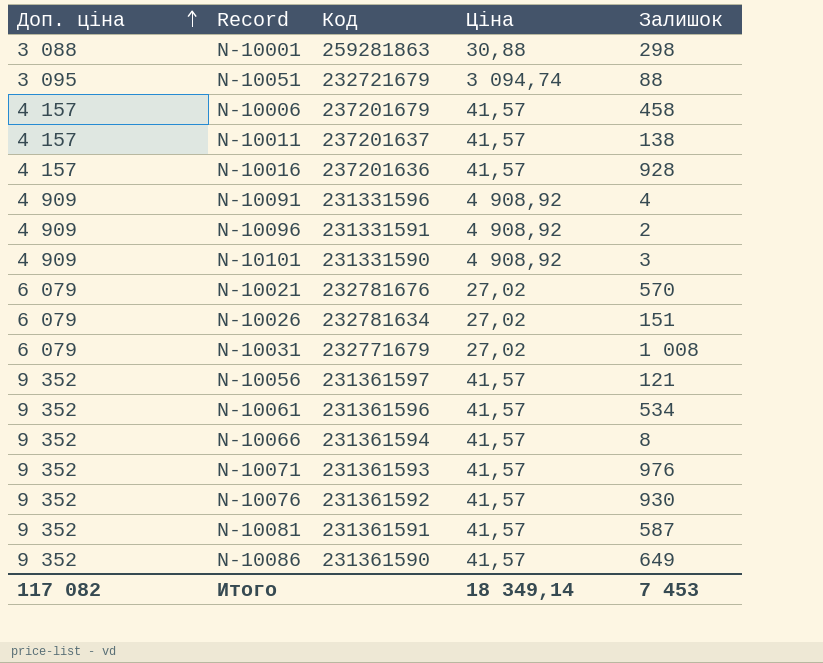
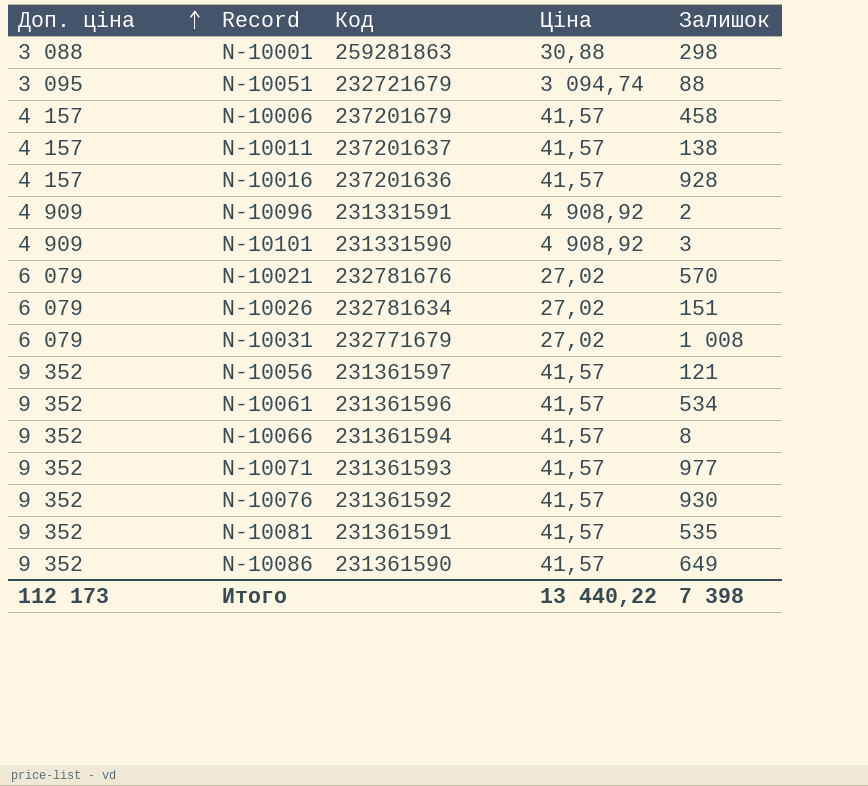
row N-10091: 4 909 | 231331596 | 4 908,92 | 4 -> none
N-10071 | Залишок: 976 -> 977
N-10081 | Залишок: 587 -> 535
Итого | Доп. ціна: 117 082 -> 112 173
Итого | Ціна: 18 349,14 -> 13 440,22
Итого | Залишок: 7 453 -> 7 398

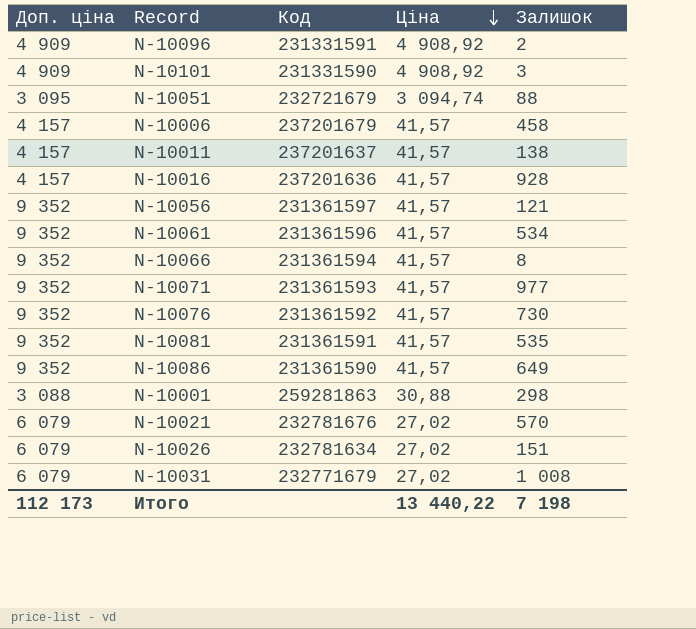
row order: Доп. ціна ascending -> Ціна descending
N-10076 | Залишок: 930 -> 730
Итого | Залишок: 7 398 -> 7 198

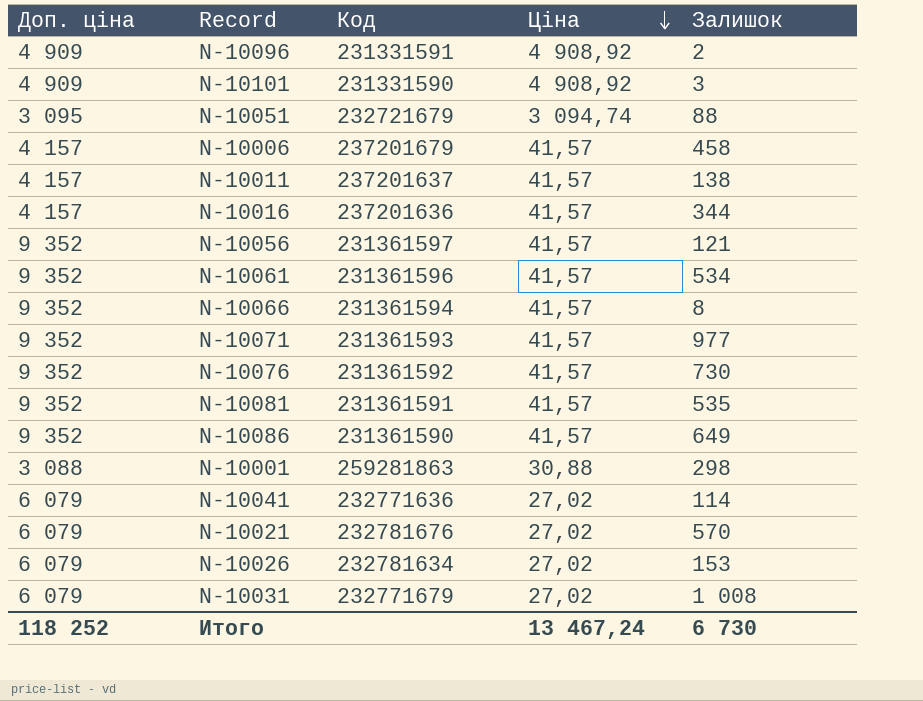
N-10016 | Залишок: 928 -> 344
row N-10041: none -> 6 079 | 232771636 | 27,02 | 114
N-10026 | Залишок: 151 -> 153
Итого | Доп. ціна: 112 173 -> 118 252
Итого | Ціна: 13 440,22 -> 13 467,24
Итого | Залишок: 7 198 -> 6 730

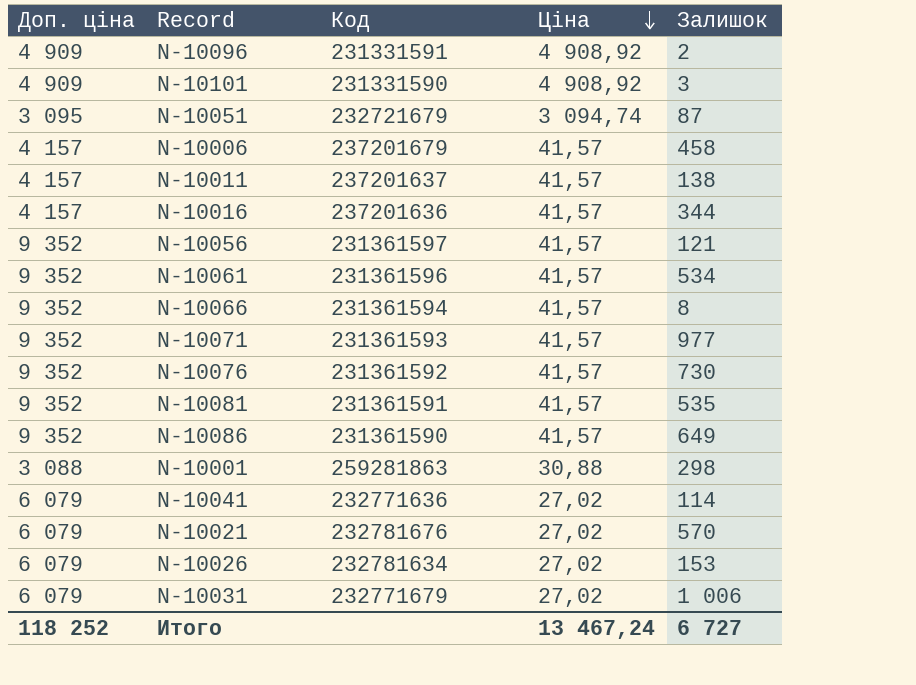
N-10051 | Залишок: 88 -> 87
N-10031 | Залишок: 1 008 -> 1 006
Итого | Залишок: 6 730 -> 6 727

